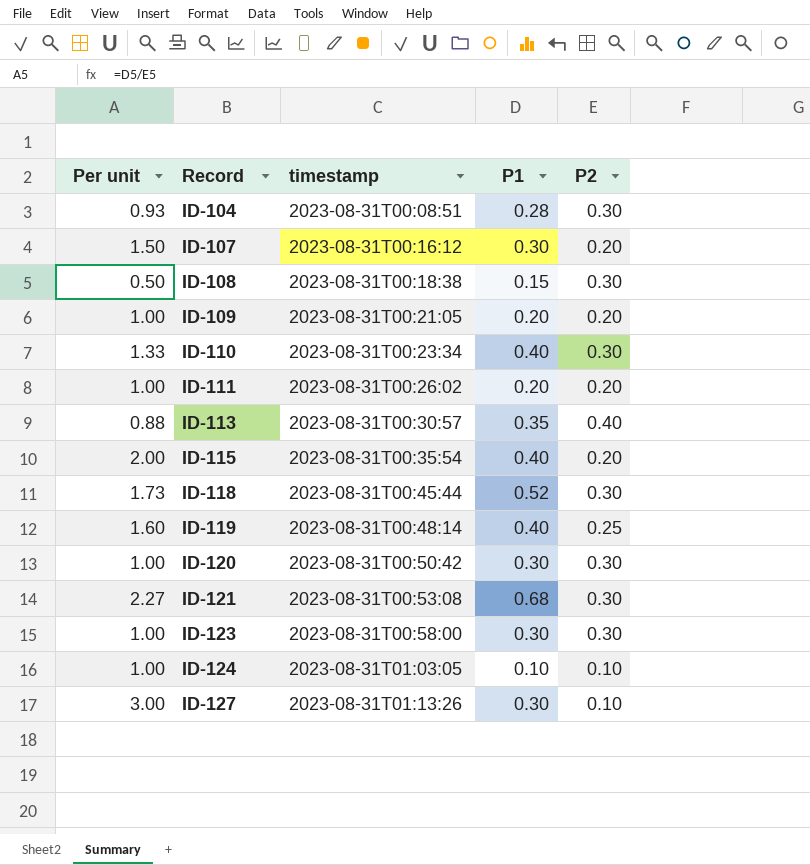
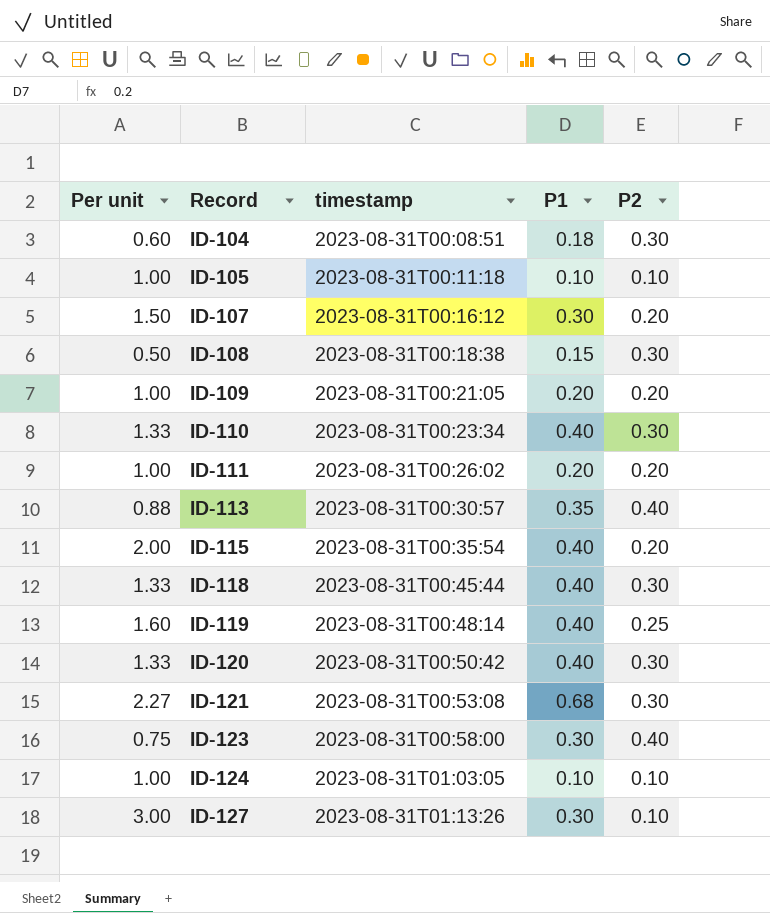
ID-104 | Per unit: 0.93 -> 0.60
ID-104 | P1: 0.28 -> 0.18
row ID-105: none -> 1.00 | 2023-08-31T00:11:18 | 0.10 | 0.10
ID-118 | Per unit: 1.73 -> 1.33
ID-118 | P1: 0.52 -> 0.40
ID-120 | Per unit: 1.00 -> 1.33
ID-120 | P1: 0.30 -> 0.40
ID-123 | Per unit: 1.00 -> 0.75
ID-123 | P2: 0.30 -> 0.40

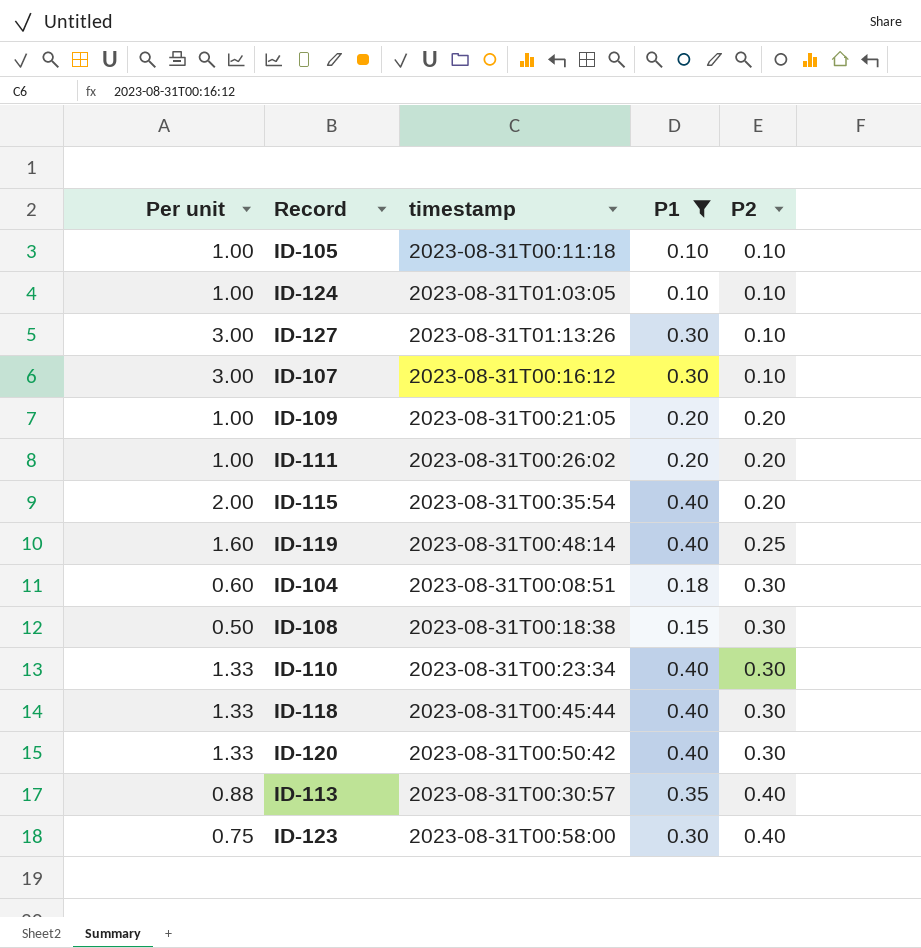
filter: none -> P1 != 0.68
row order: Record ascending -> P2 ascending
ID-107 | Per unit: 1.50 -> 3.00
ID-107 | P2: 0.20 -> 0.10

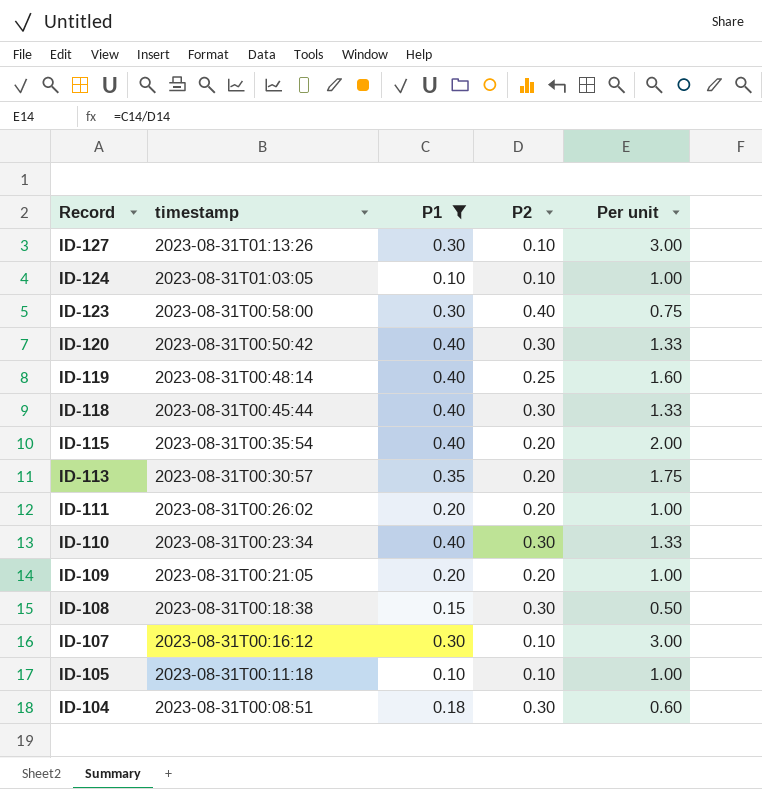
row order: P2 ascending -> Record descending
column Per unit | position: 1 -> 5
ID-113 | P2: 0.40 -> 0.20
ID-113 | Per unit: 0.88 -> 1.75

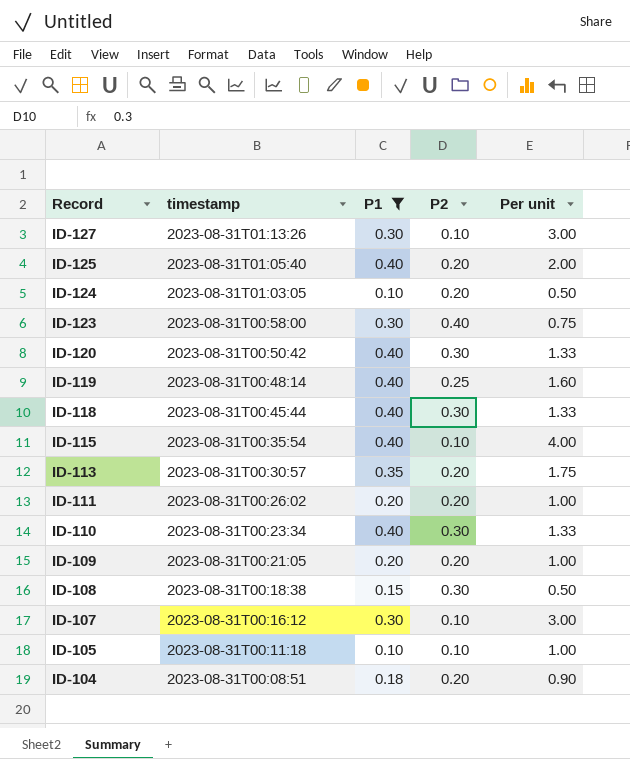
row ID-125: none -> 2023-08-31T01:05:40 | 0.40 | 0.20 | 2.00
ID-124 | P2: 0.10 -> 0.20
ID-124 | Per unit: 1.00 -> 0.50
ID-115 | P2: 0.20 -> 0.10
ID-115 | Per unit: 2.00 -> 4.00
ID-104 | P2: 0.30 -> 0.20
ID-104 | Per unit: 0.60 -> 0.90

